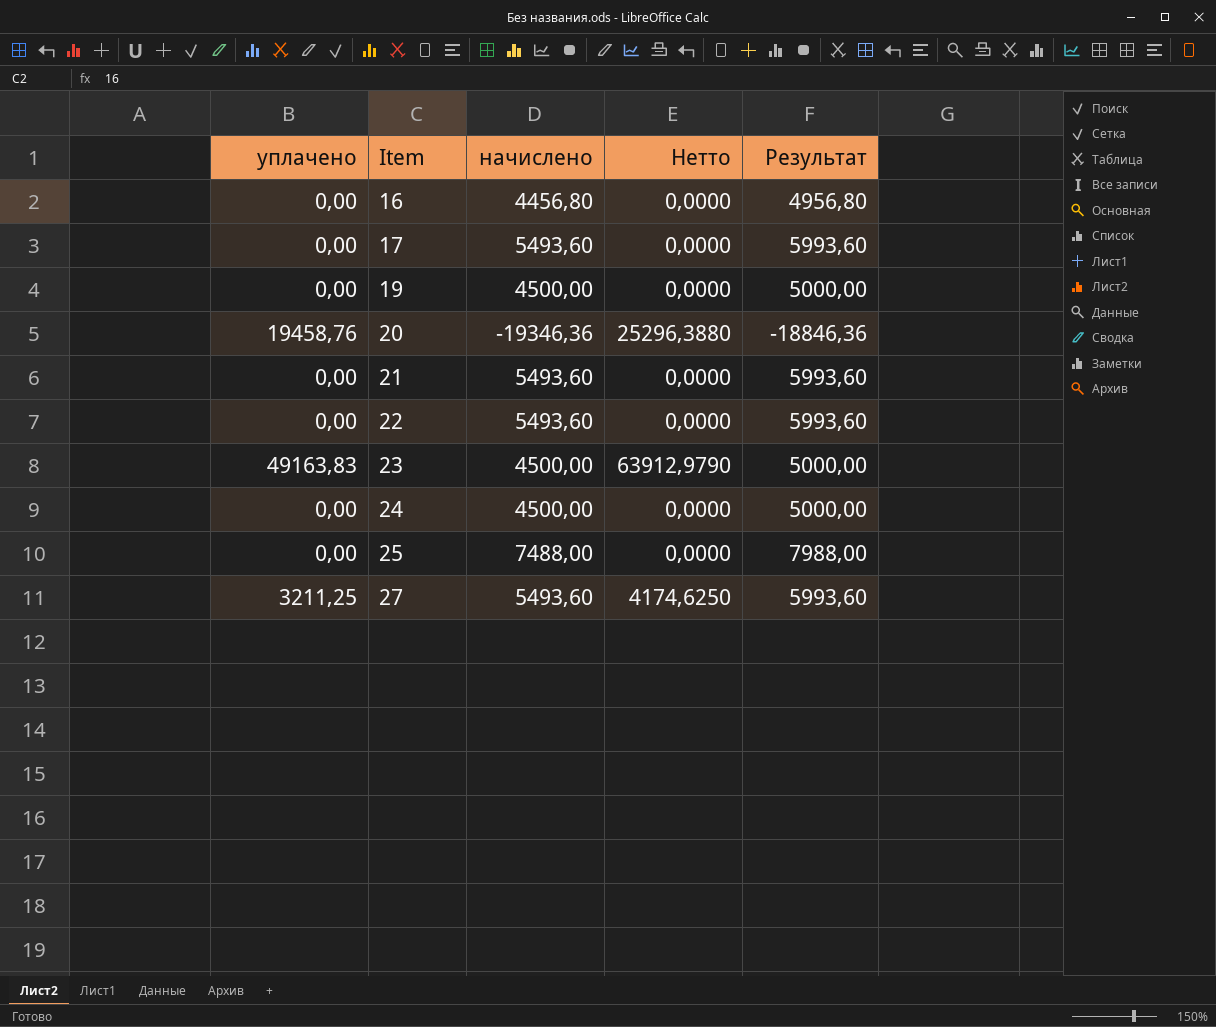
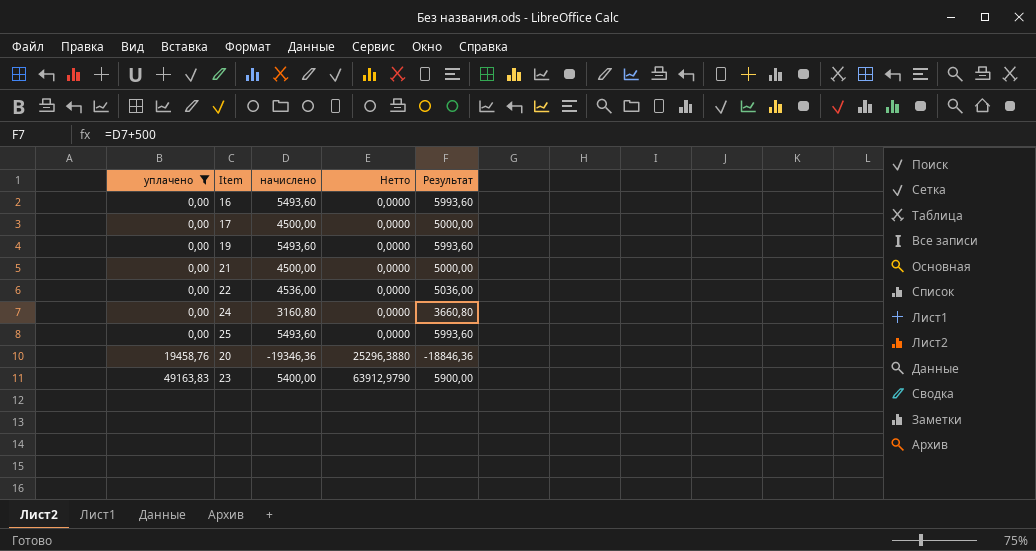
filter: none -> уплачено != 3211,25
row order: Item ascending -> уплачено ascending
16 | начислено: 4456,80 -> 5493,60
16 | Результат: 4956,80 -> 5993,60
17 | начислено: 5493,60 -> 4500,00
17 | Результат: 5993,60 -> 5000,00
19 | начислено: 4500,00 -> 5493,60
19 | Результат: 5000,00 -> 5993,60
21 | начислено: 5493,60 -> 4500,00
21 | Результат: 5993,60 -> 5000,00
22 | начислено: 5493,60 -> 4536,00
22 | Результат: 5993,60 -> 5036,00
24 | начислено: 4500,00 -> 3160,80
24 | Результат: 5000,00 -> 3660,80
25 | начислено: 7488,00 -> 5493,60
25 | Результат: 7988,00 -> 5993,60
23 | начислено: 4500,00 -> 5400,00
23 | Результат: 5000,00 -> 5900,00

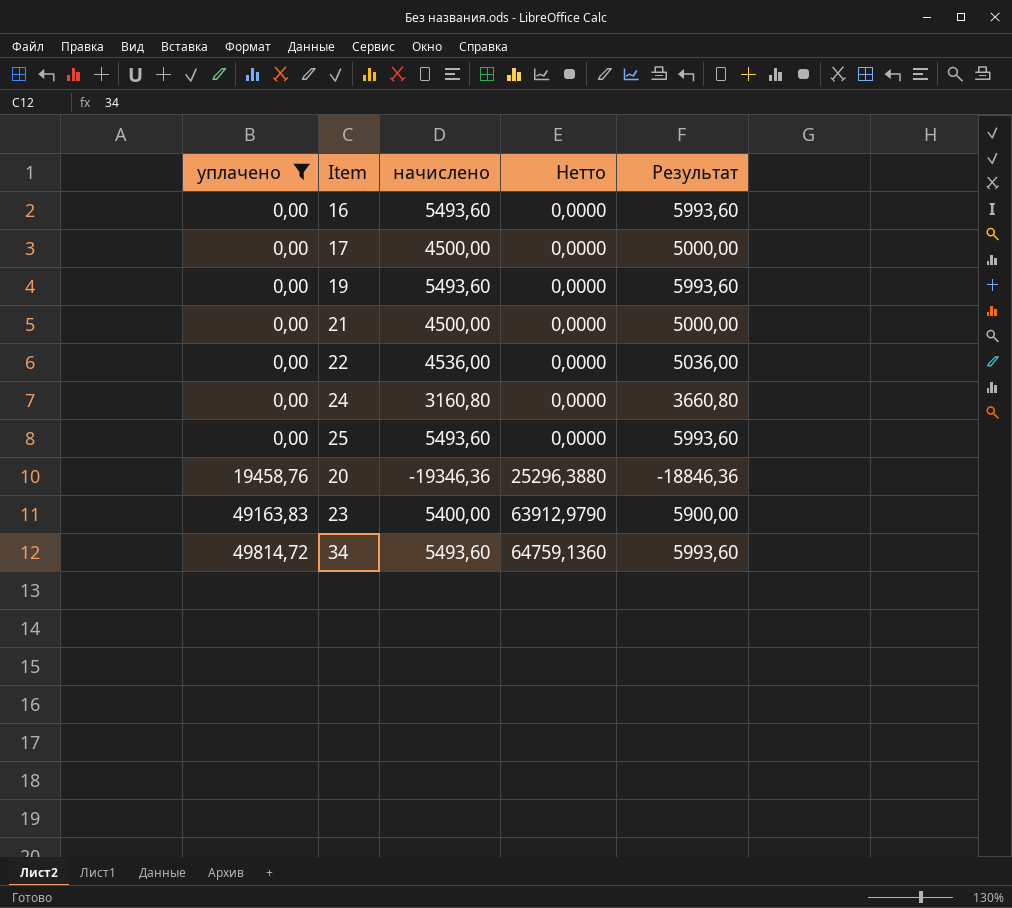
row 34: none -> 49814,72 | 5493,60 | 64759,1360 | 5993,60

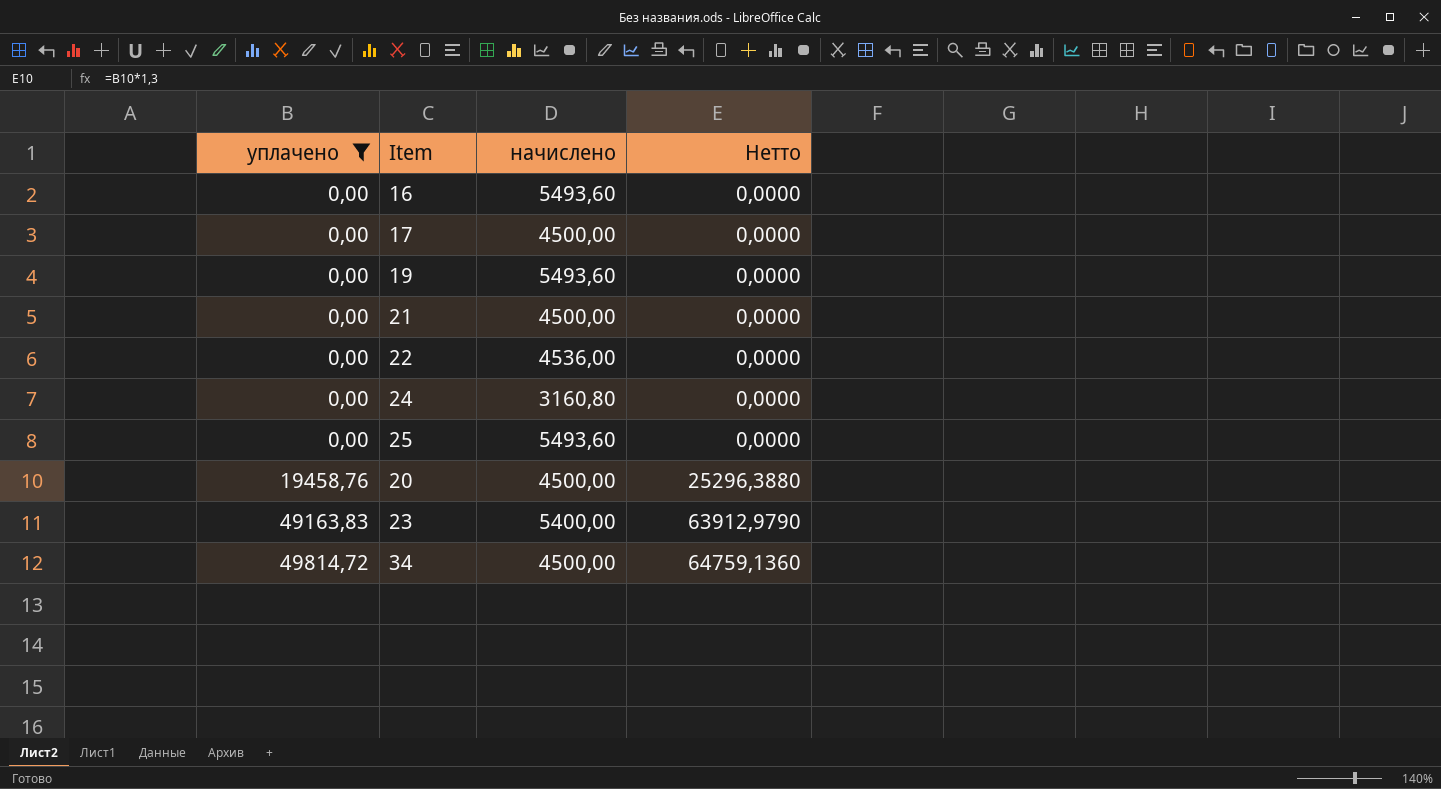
column Результат | formula: [начислено] + 500 -> none
20 | начислено: -19346,36 -> 4500,00
34 | начислено: 5493,60 -> 4500,00

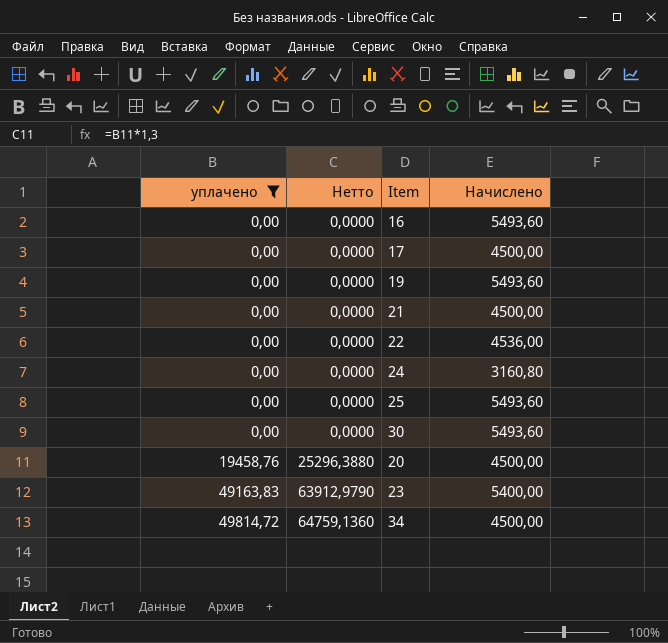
column Нетто | position: 4 -> 2
column name: начислено -> Начислено
row 30: none -> 0,00 | 0,0000 | 5493,60

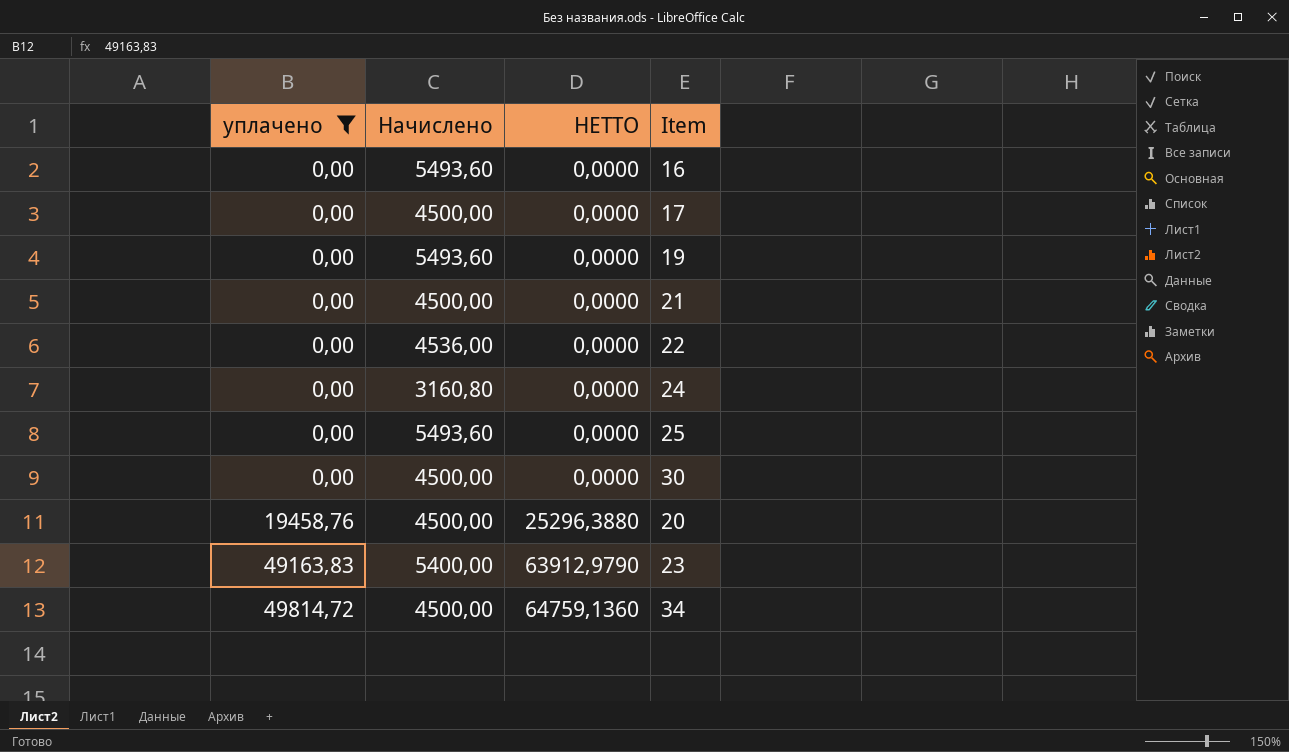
column Начислено | position: 4 -> 2
column name: Нетто -> НЕТТО
30 | Начислено: 5493,60 -> 4500,00

